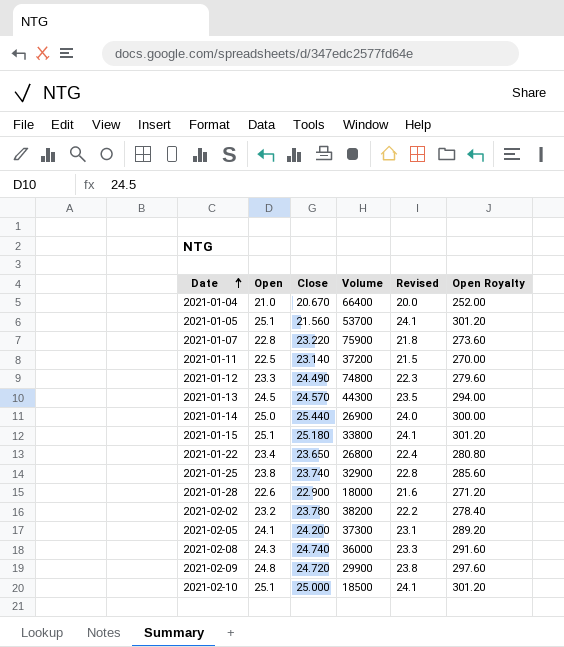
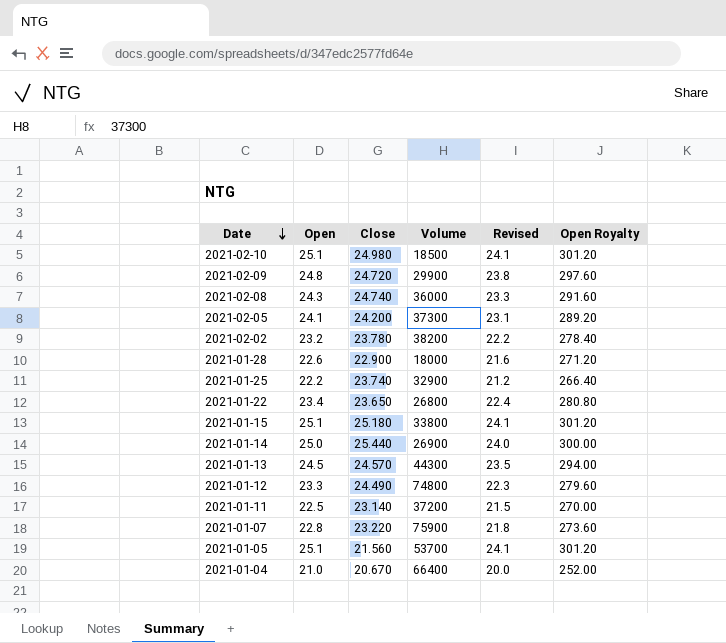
row order: Date ascending -> Date descending
2021-02-10 | Close: 25.000 -> 24.980
2021-01-25 | Open: 23.8 -> 22.2
2021-01-25 | Revised: 22.8 -> 21.2
2021-01-25 | Open Royalty: 285.60 -> 266.40

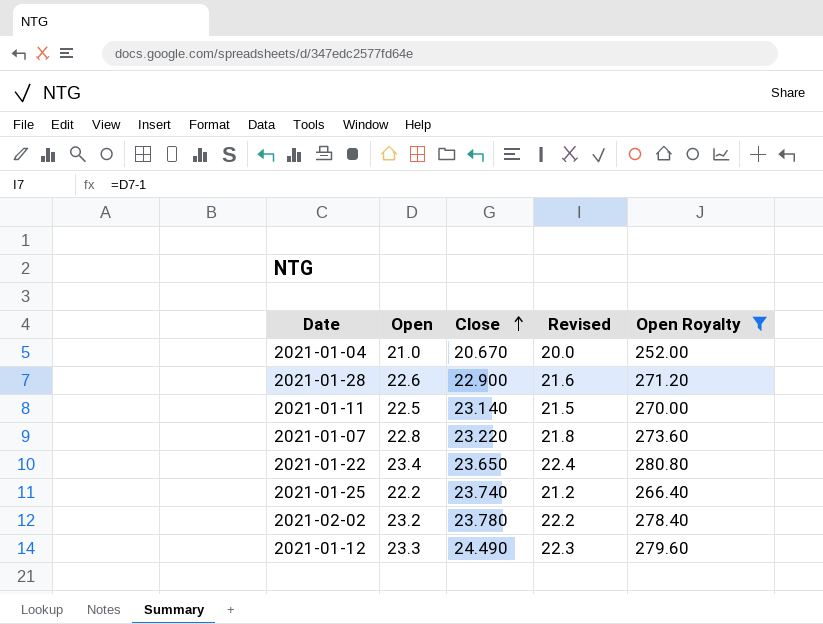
filter: none -> Open Royalty <= 280.80
row order: Date descending -> Close ascending
column Volume | position: 4 -> none

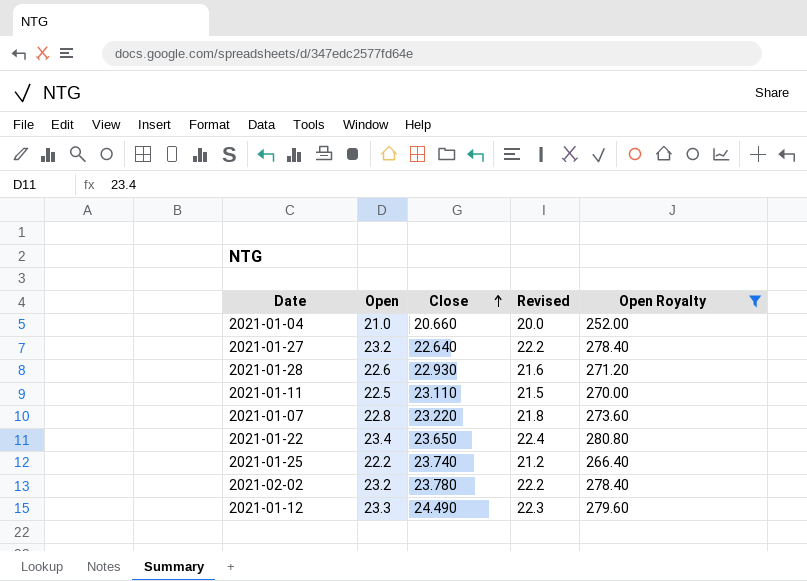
2021-01-04 | Close: 20.670 -> 20.660
row 2021-01-27: none -> 23.2 | 22.640 | 22.2 | 278.40
2021-01-28 | Close: 22.900 -> 22.930
2021-01-11 | Close: 23.140 -> 23.110

